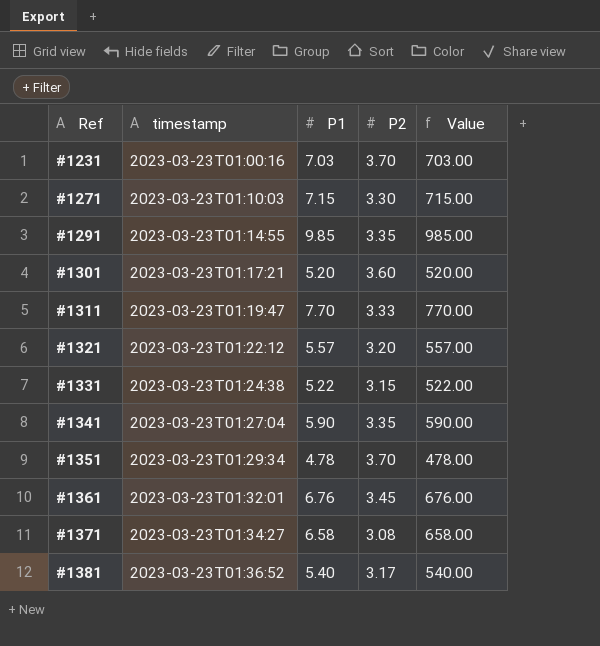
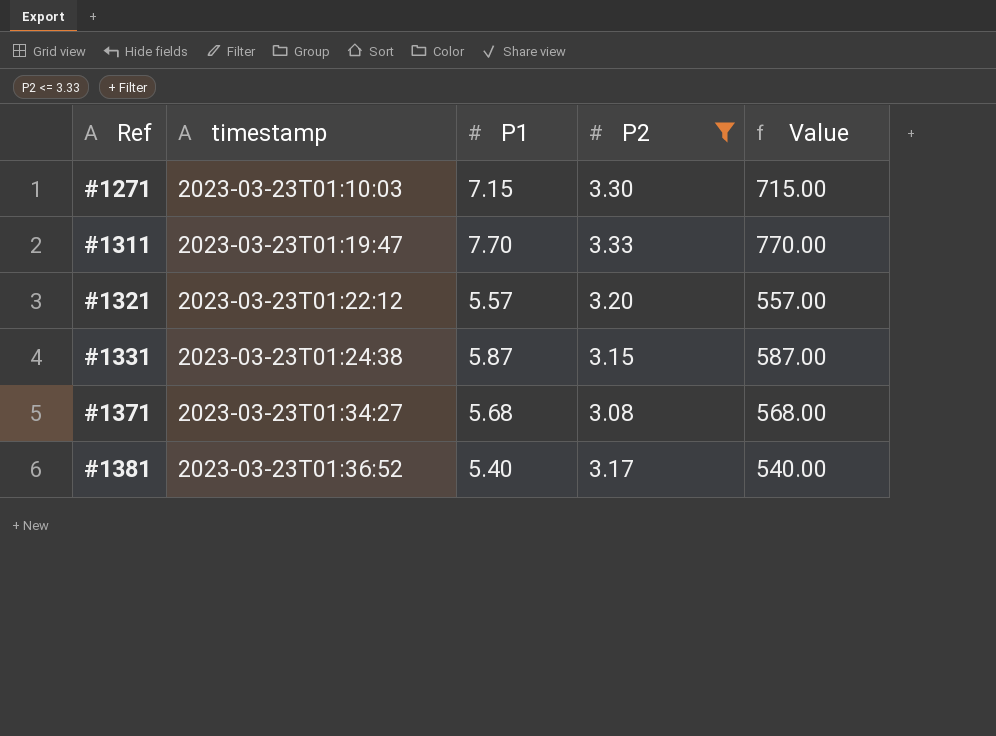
filter: none -> P2 <= 3.33
#1331 | P1: 5.22 -> 5.87
#1331 | Value: 522.00 -> 587.00
#1371 | P1: 6.58 -> 5.68
#1371 | Value: 658.00 -> 568.00

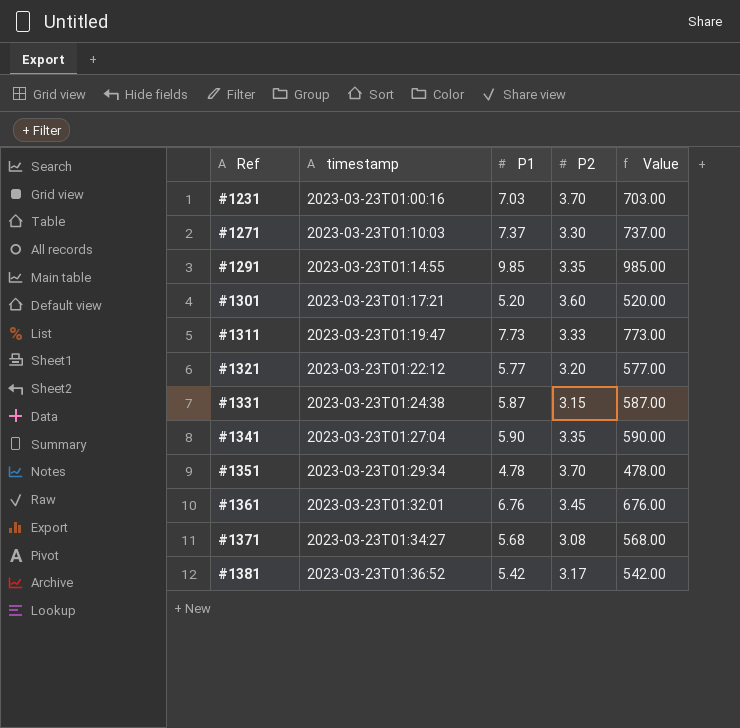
filter: P2 <= 3.33 -> none
#1271 | P1: 7.15 -> 7.37
#1271 | Value: 715.00 -> 737.00
#1311 | P1: 7.70 -> 7.73
#1311 | Value: 770.00 -> 773.00
#1321 | P1: 5.57 -> 5.77
#1321 | Value: 557.00 -> 577.00
#1381 | P1: 5.40 -> 5.42
#1381 | Value: 540.00 -> 542.00

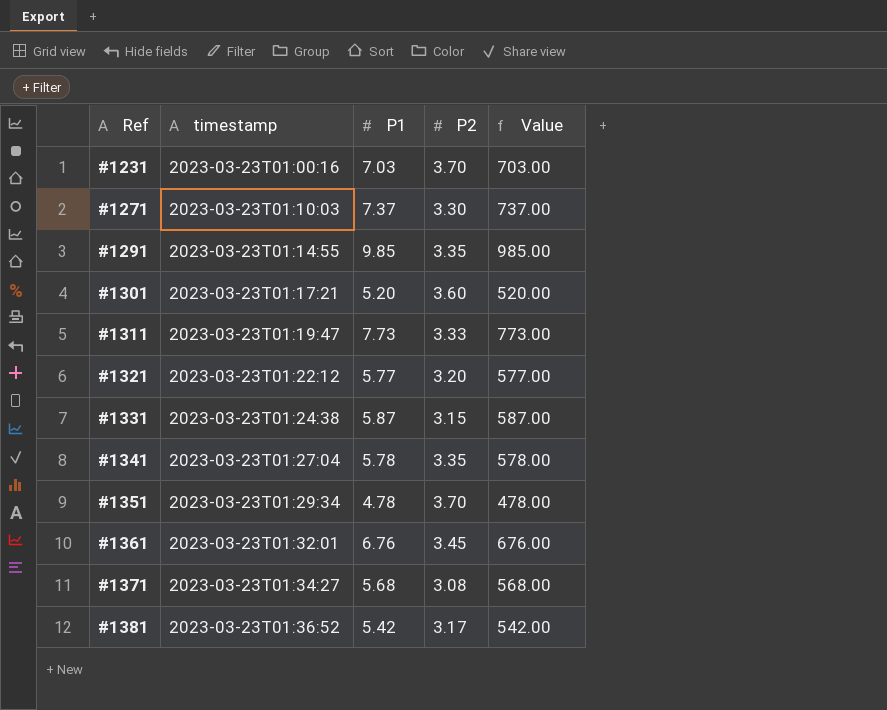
#1341 | P1: 5.90 -> 5.78
#1341 | Value: 590.00 -> 578.00

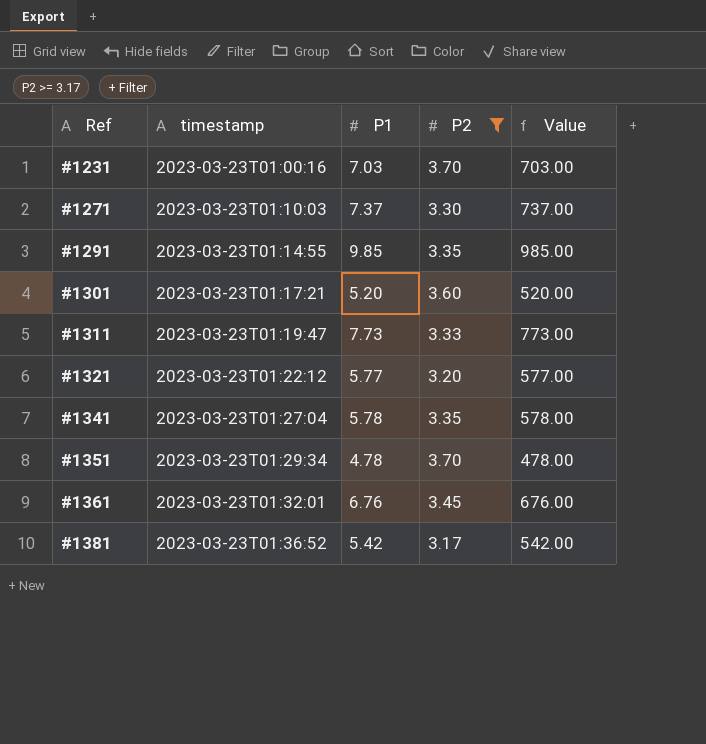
filter: none -> P2 >= 3.17

